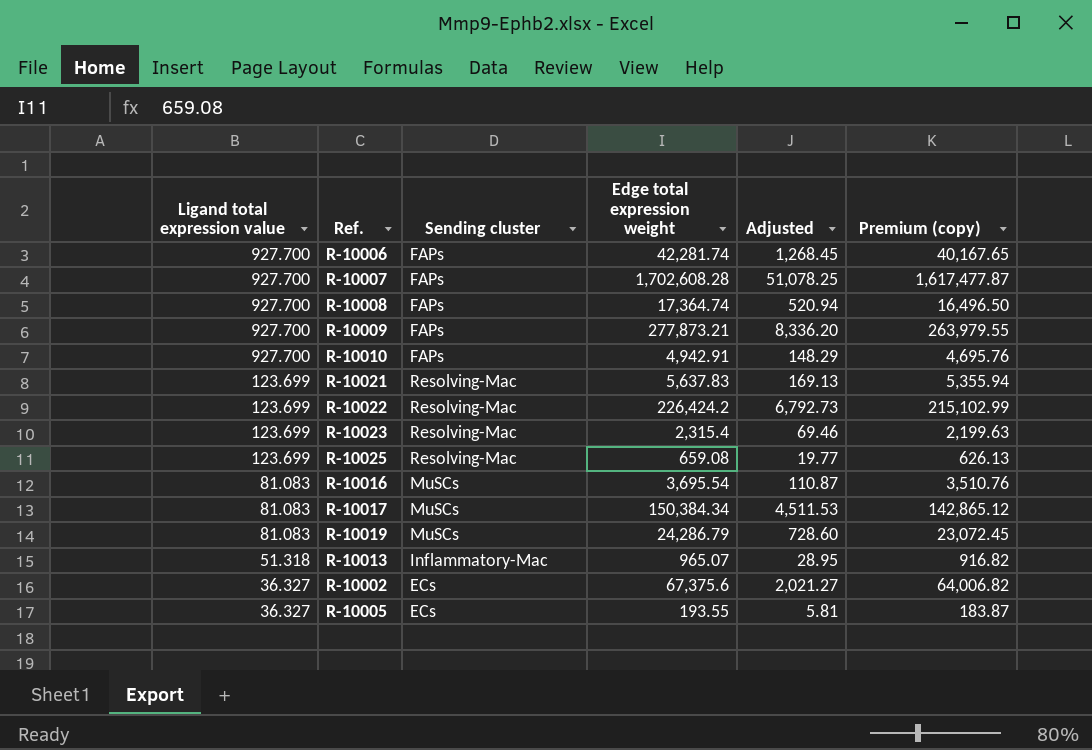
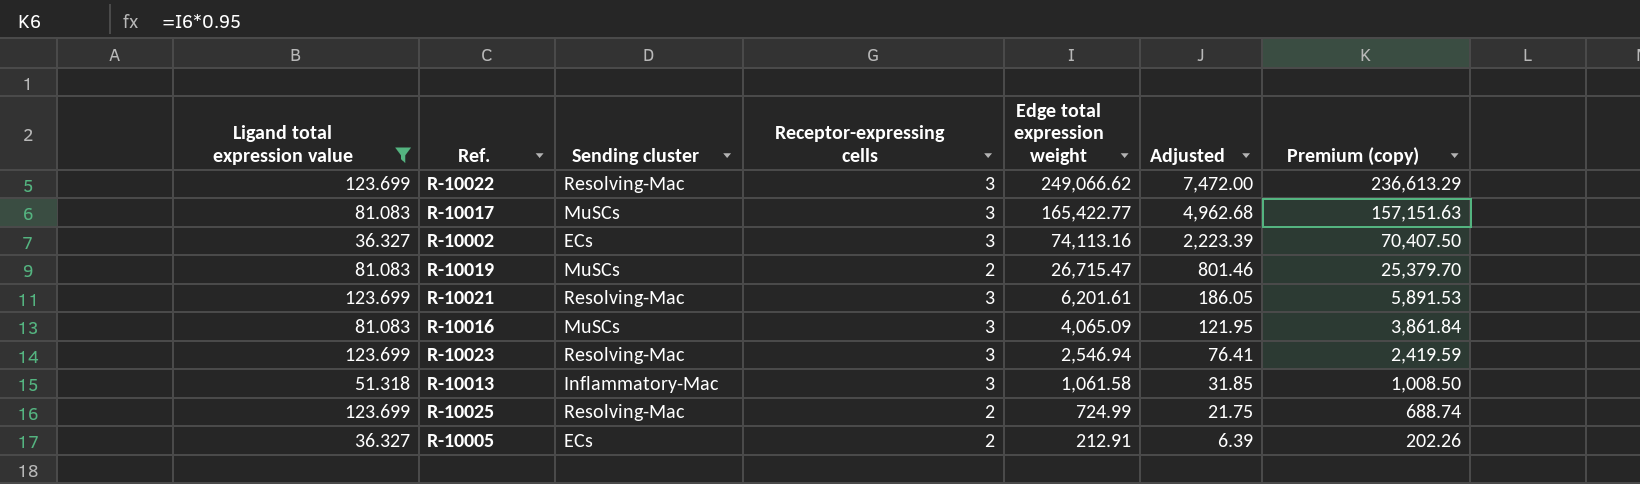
filter: none -> Ligand total expression value != 927.700
row order: Ligand total expression value descending -> Edge total expression weight descending
column Receptor-expressing cells | position: none -> 4
R-10022 | Edge total expression weight: 226,424.2 -> 249,066.62
R-10022 | Adjusted: 6,792.73 -> 7,472.00
R-10022 | Premium (copy): 215,102.99 -> 236,613.29
R-10017 | Edge total expression weight: 150,384.34 -> 165,422.77
R-10017 | Adjusted: 4,511.53 -> 4,962.68
R-10017 | Premium (copy): 142,865.12 -> 157,151.63
R-10002 | Edge total expression weight: 67,375.6 -> 74,113.16
R-10002 | Adjusted: 2,021.27 -> 2,223.39
R-10002 | Premium (copy): 64,006.82 -> 70,407.50
R-10019 | Edge total expression weight: 24,286.79 -> 26,715.47
R-10019 | Adjusted: 728.60 -> 801.46
R-10019 | Premium (copy): 23,072.45 -> 25,379.70
R-10021 | Edge total expression weight: 5,637.83 -> 6,201.61
R-10021 | Adjusted: 169.13 -> 186.05
R-10021 | Premium (copy): 5,355.94 -> 5,891.53
R-10016 | Edge total expression weight: 3,695.54 -> 4,065.09
R-10016 | Adjusted: 110.87 -> 121.95
R-10016 | Premium (copy): 3,510.76 -> 3,861.84
R-10023 | Edge total expression weight: 2,315.4 -> 2,546.94
R-10023 | Adjusted: 69.46 -> 76.41
R-10023 | Premium (copy): 2,199.63 -> 2,419.59
R-10013 | Edge total expression weight: 965.07 -> 1,061.58
R-10013 | Adjusted: 28.95 -> 31.85
R-10013 | Premium (copy): 916.82 -> 1,008.50
R-10025 | Edge total expression weight: 659.08 -> 724.99
R-10025 | Adjusted: 19.77 -> 21.75
R-10025 | Premium (copy): 626.13 -> 688.74
R-10005 | Edge total expression weight: 193.55 -> 212.91
R-10005 | Adjusted: 5.81 -> 6.39
R-10005 | Premium (copy): 183.87 -> 202.26

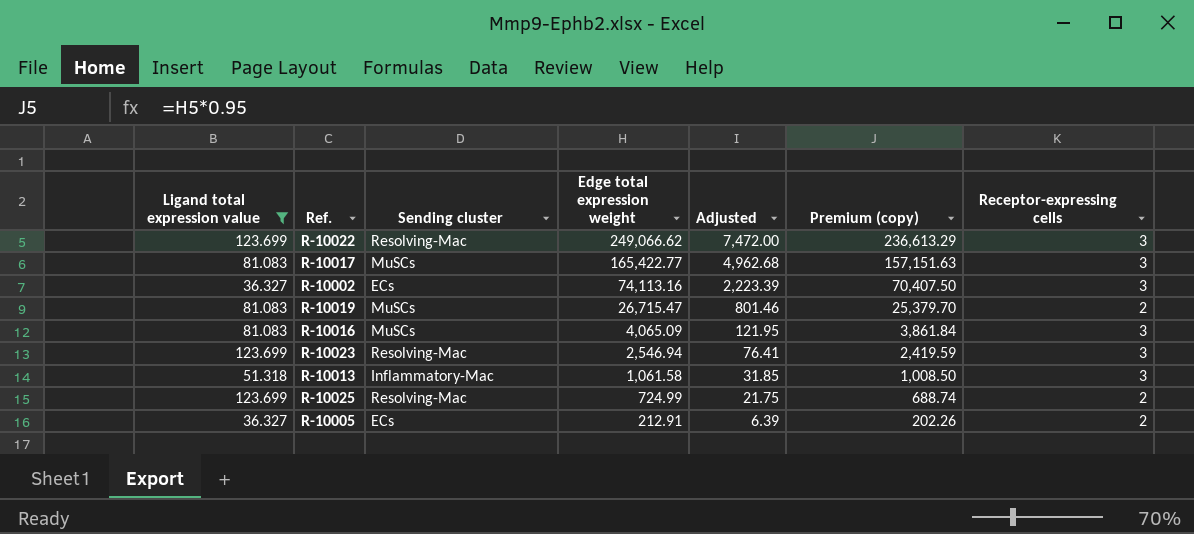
column Receptor-expressing cells | position: 4 -> 7
row R-10021: 123.699 | Resolving-Mac | 3 | 6,201.61 | 186.05 | 5,891.53 -> none

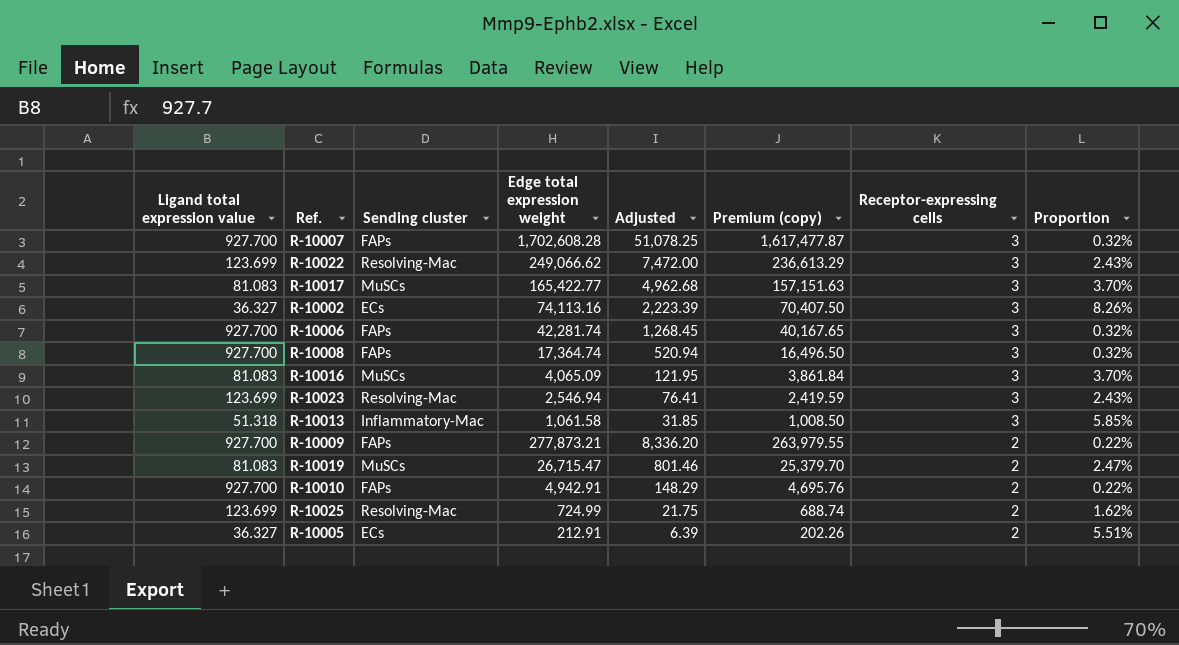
filter: Ligand total expression value != 927.700 -> none
row order: Edge total expression weight descending -> Receptor-expressing cells descending
column Proportion | formula: none -> [Receptor-expressing cells] / [Ligand total expression value]

